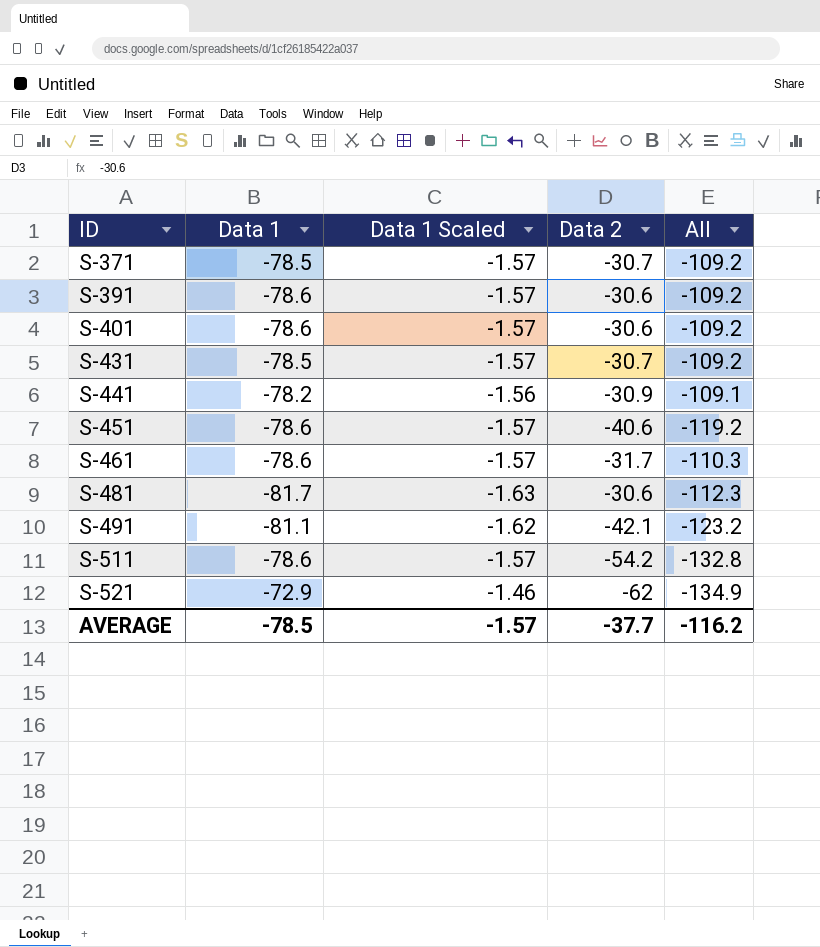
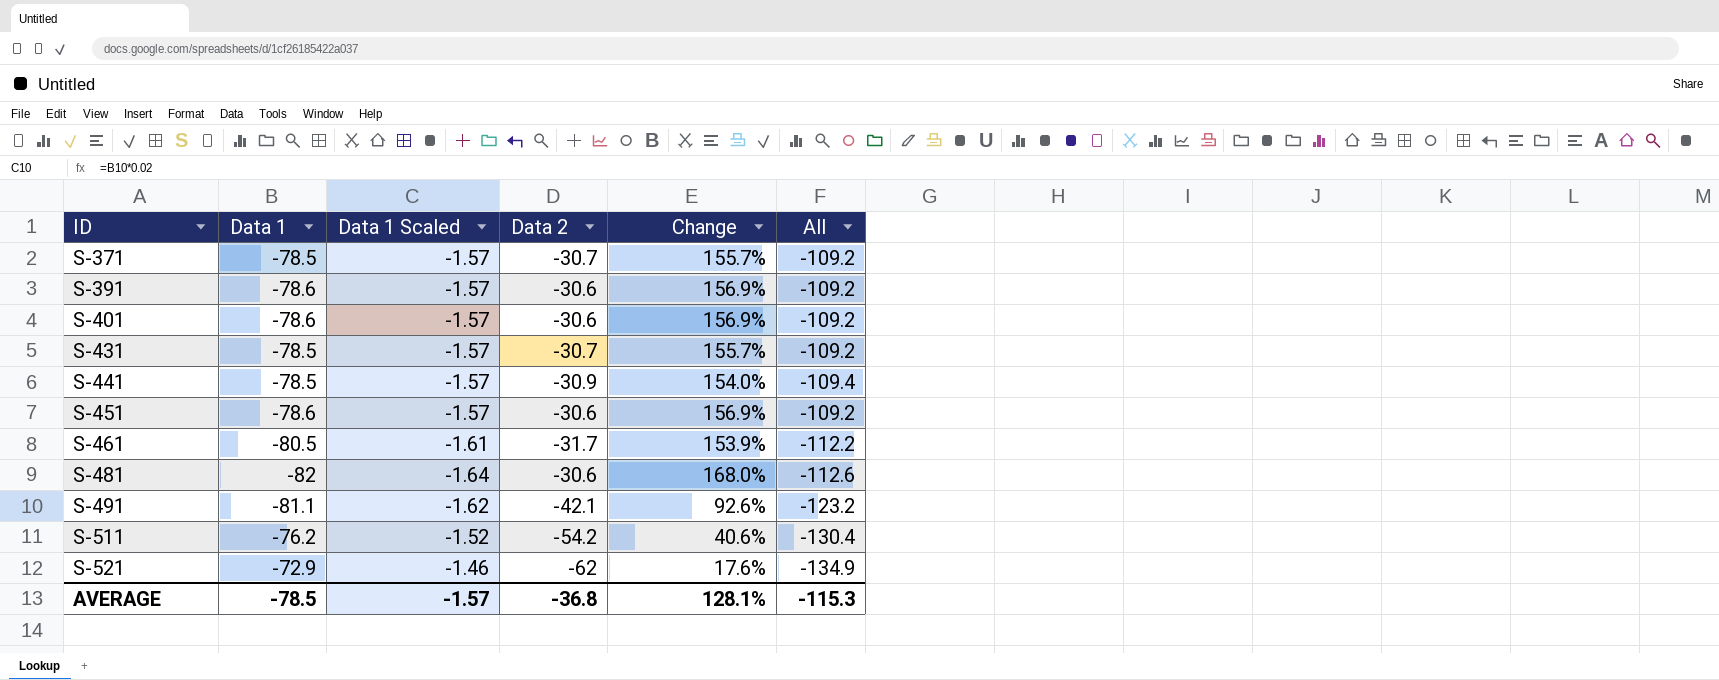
column Change | formula: none -> ([Data 1] - [Data 2]) / [Data 2]
S-441 | Data 1: -78.2 -> -78.5
S-441 | Data 1 Scaled: -1.56 -> -1.57
S-441 | All: -109.1 -> -109.4
S-451 | Data 2: -40.6 -> -30.6
S-451 | All: -119.2 -> -109.2
S-461 | Data 1: -78.6 -> -80.5
S-461 | Data 1 Scaled: -1.57 -> -1.61
S-461 | All: -110.3 -> -112.2
S-481 | Data 1: -81.7 -> -82
S-481 | Data 1 Scaled: -1.63 -> -1.64
S-481 | All: -112.3 -> -112.6
S-511 | Data 1: -78.6 -> -76.2
S-511 | Data 1 Scaled: -1.57 -> -1.52
S-511 | All: -132.8 -> -130.4
AVERAGE | Data 2: -37.7 -> -36.8
AVERAGE | All: -116.2 -> -115.3

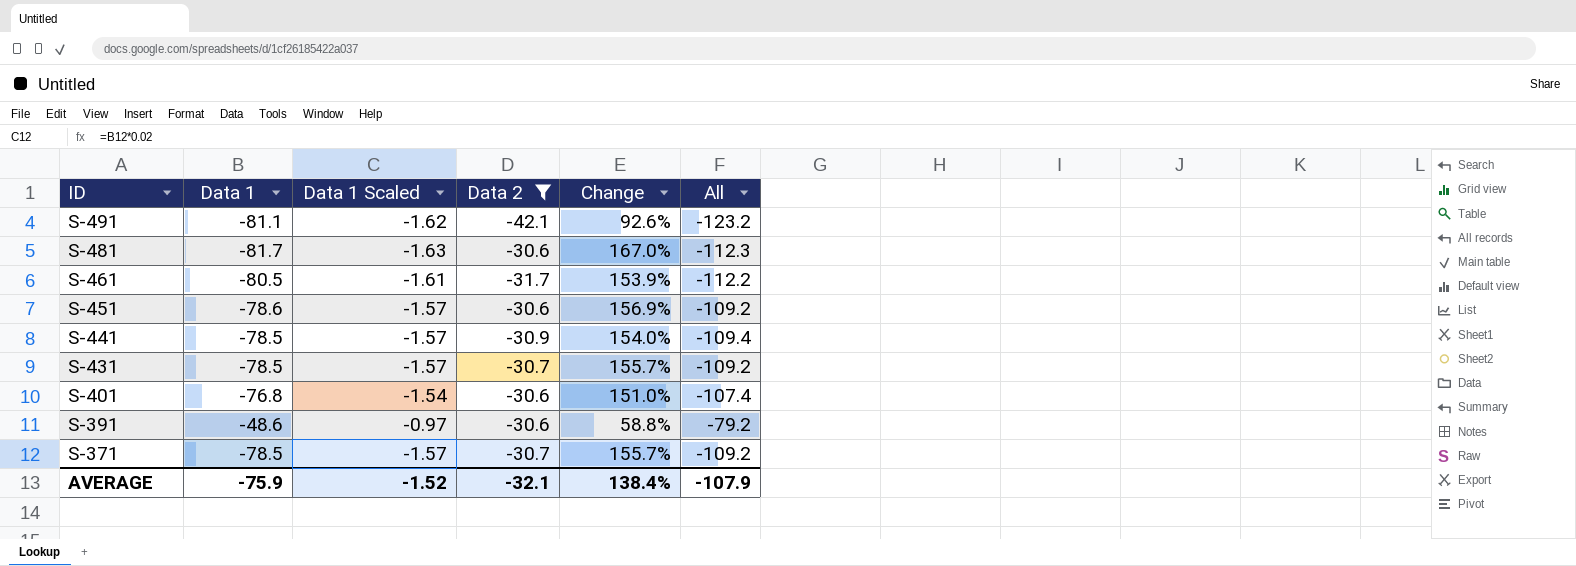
filter: none -> Data 2 >= -42.1
row order: ID ascending -> ID descending
S-481 | Data 1: -82 -> -81.7
S-481 | Data 1 Scaled: -1.64 -> -1.63
S-481 | Change: 168.0% -> 167.0%
S-481 | All: -112.6 -> -112.3
S-401 | Data 1: -78.6 -> -76.8
S-401 | Data 1 Scaled: -1.57 -> -1.54
S-401 | Change: 156.9% -> 151.0%
S-401 | All: -109.2 -> -107.4
S-391 | Data 1: -78.6 -> -48.6
S-391 | Data 1 Scaled: -1.57 -> -0.97
S-391 | Change: 156.9% -> 58.8%
S-391 | All: -109.2 -> -79.2
AVERAGE | Data 1: -78.5 -> -75.9
AVERAGE | Data 1 Scaled: -1.57 -> -1.52
AVERAGE | Data 2: -36.8 -> -32.1
AVERAGE | Change: 128.1% -> 138.4%
AVERAGE | All: -115.3 -> -107.9

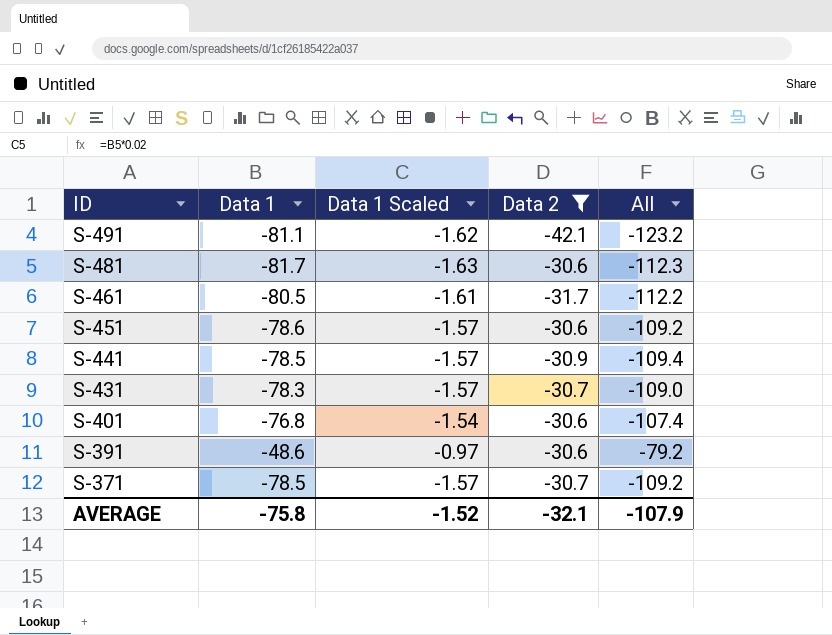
column Change | formula: ([Data 1] - [Data 2]) / [Data 2] -> none
S-431 | Data 1: -78.5 -> -78.3
S-431 | All: -109.2 -> -109.0
AVERAGE | Data 1: -75.9 -> -75.8

